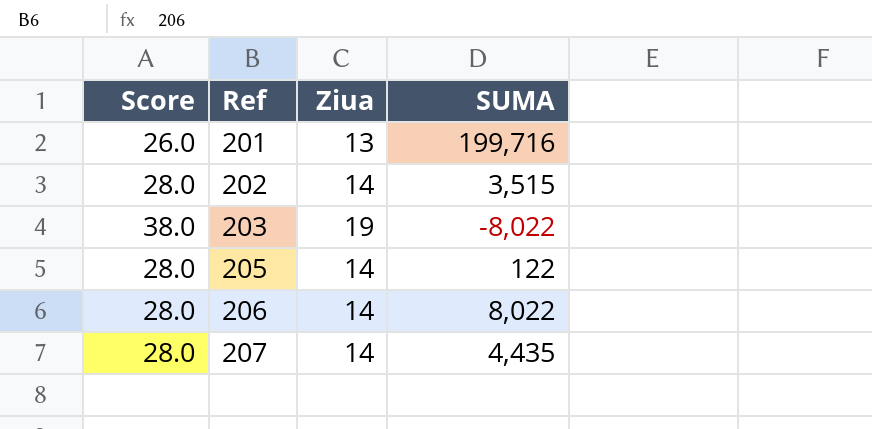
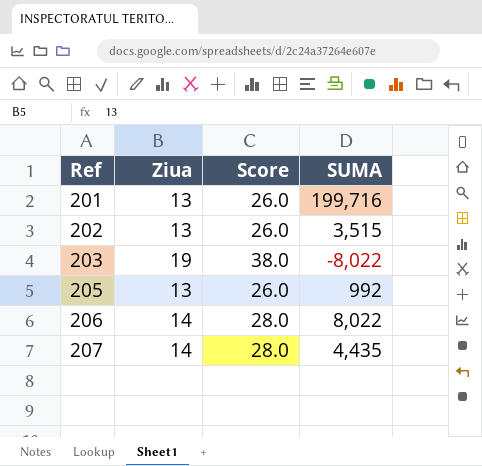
column Score | position: 1 -> 3
202 | Ziua: 14 -> 13
202 | Score: 28.0 -> 26.0
205 | Ziua: 14 -> 13
205 | Score: 28.0 -> 26.0
205 | SUMA: 122 -> 992

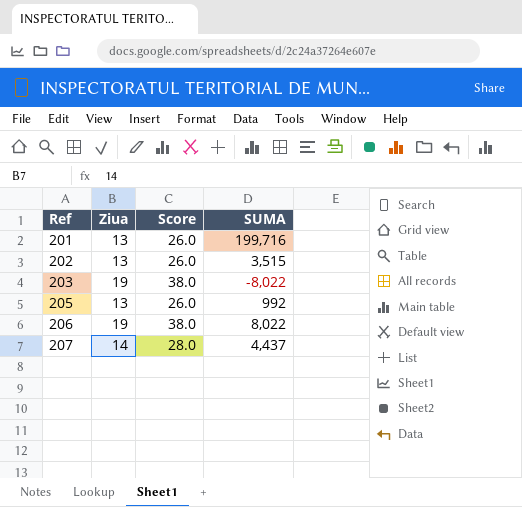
206 | Ziua: 14 -> 19
206 | Score: 28.0 -> 38.0
207 | SUMA: 4,435 -> 4,437

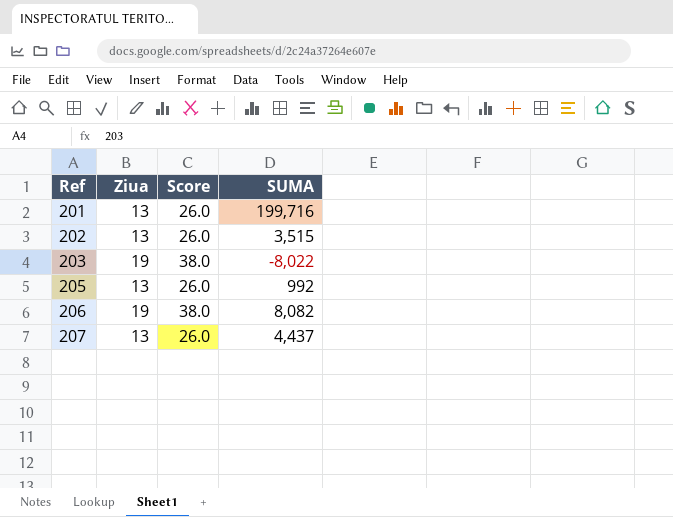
206 | SUMA: 8,022 -> 8,082
207 | Ziua: 14 -> 13
207 | Score: 28.0 -> 26.0

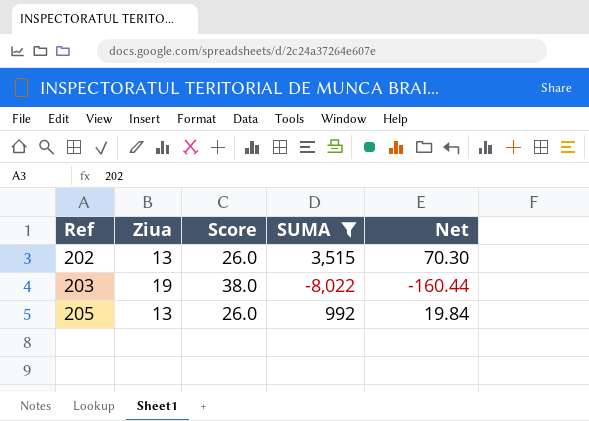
filter: none -> SUMA <= 3,515
column Net | formula: none -> [SUMA] * 0.02

